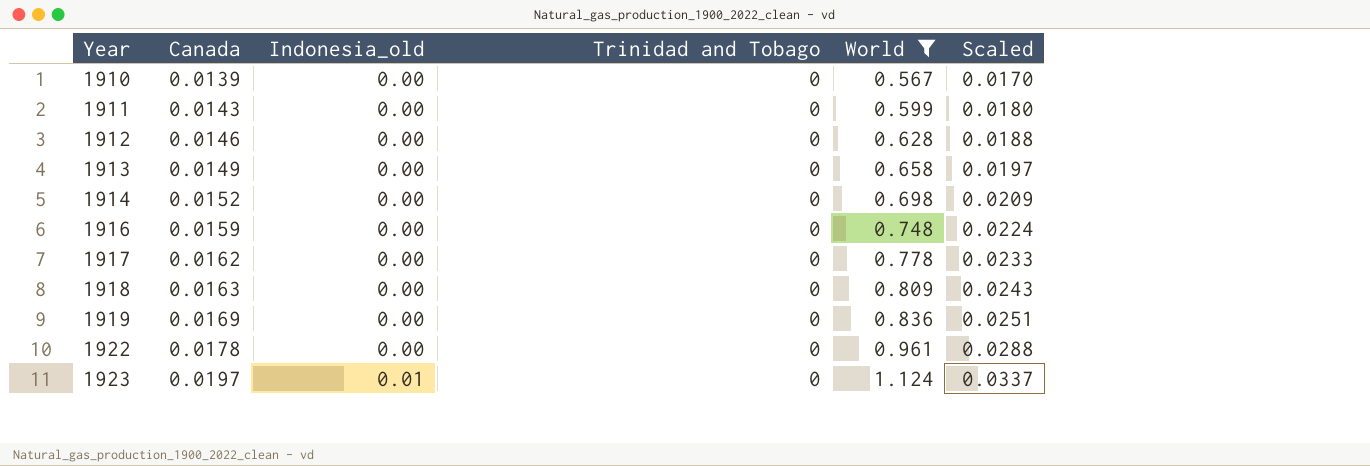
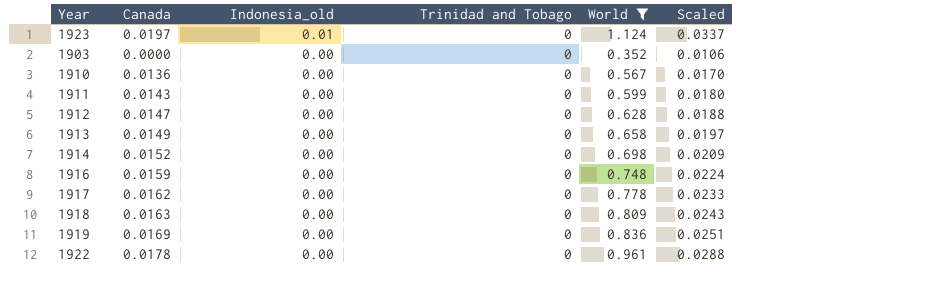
row order: Year ascending -> Indonesia_old descending
row 1903: none -> 0.0000 | 0.00 | 0 | 0.352 | 0.0106
1910 | Canada: 0.0139 -> 0.0136
1912 | Canada: 0.0146 -> 0.0147

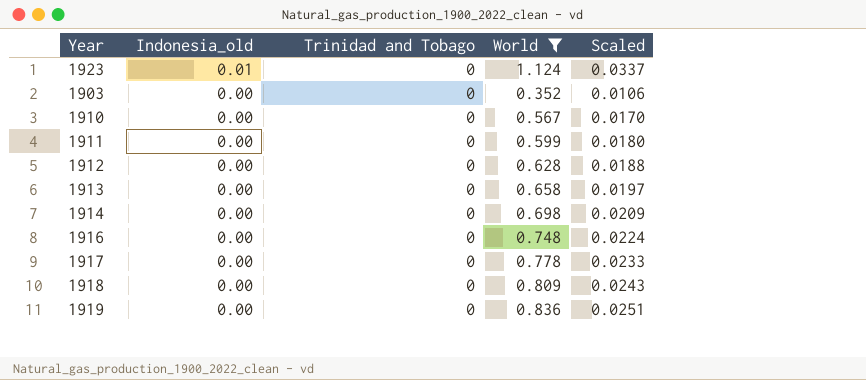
column Canada | position: 2 -> none
row 1922: 0.0178 | 0.00 | 0 | 0.961 | 0.0288 -> none

